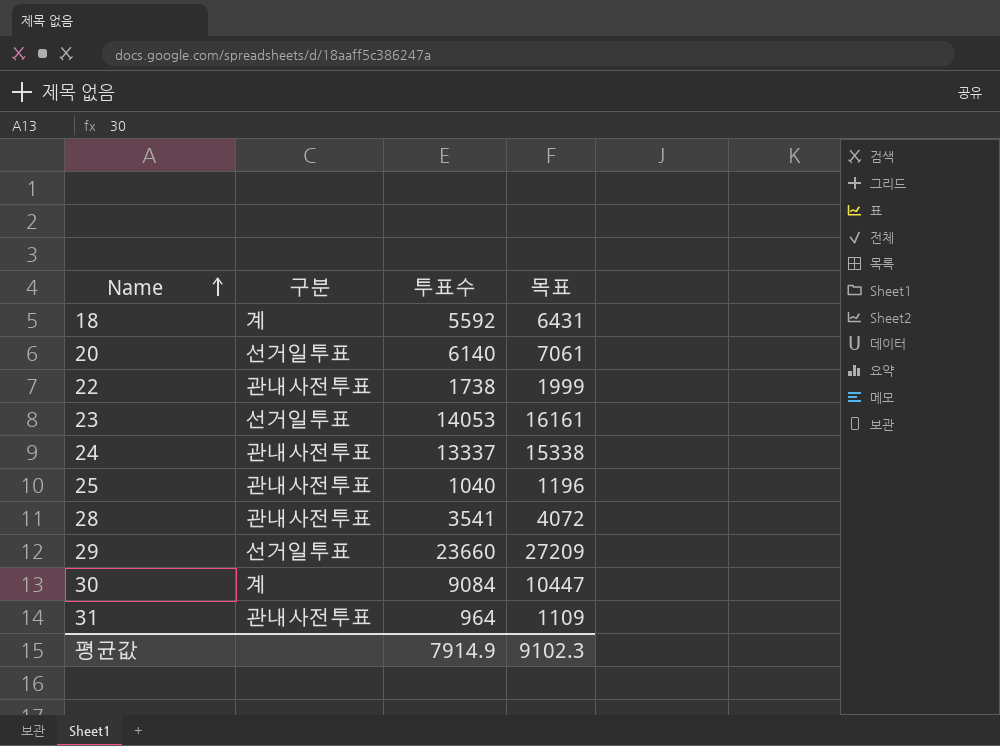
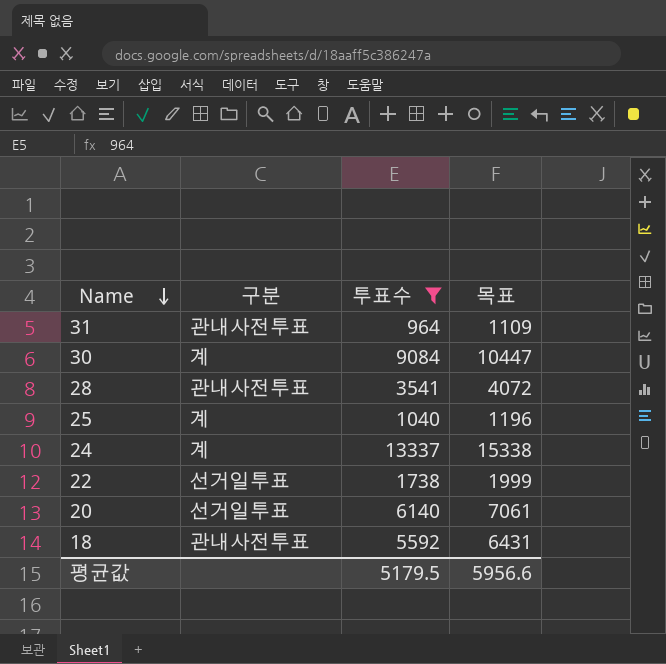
filter: none -> 투표수 <= 13337
row order: Name ascending -> Name descending
25 | 구분: 관내사전투표 -> 계
24 | 구분: 관내사전투표 -> 계
22 | 구분: 관내사전투표 -> 선거일투표
18 | 구분: 계 -> 관내사전투표
평균값 | 투표수: 7914.9 -> 5179.5
평균값 | 목표: 9102.3 -> 5956.6

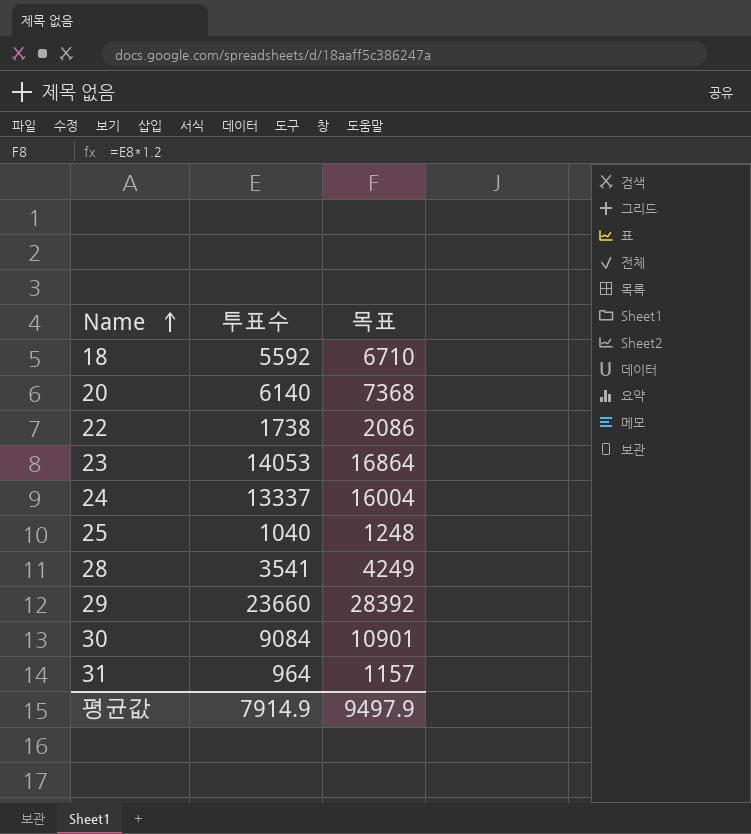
filter: 투표수 <= 13337 -> none
row order: Name descending -> Name ascending
column 구분 | position: 2 -> none
column 목표 | formula: [투표수] * 1.15 -> [투표수] * 1.2
평균값 | 투표수: 5179.5 -> 7914.9
평균값 | 목표: 5956.6 -> 9497.9

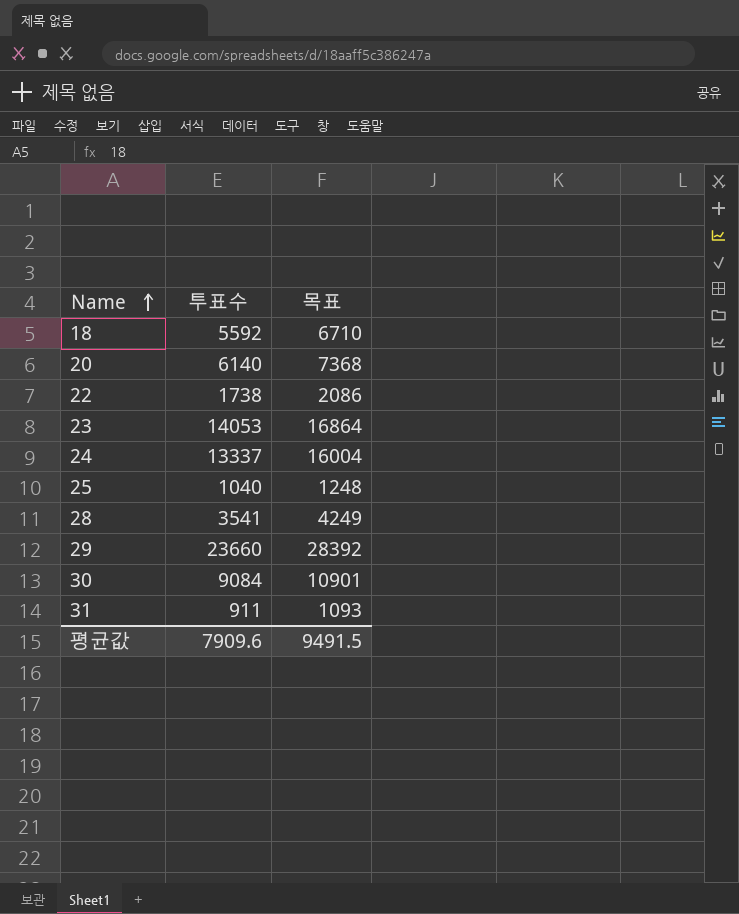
31 | 투표수: 964 -> 911
31 | 목표: 1157 -> 1093
평균값 | 투표수: 7914.9 -> 7909.6
평균값 | 목표: 9497.9 -> 9491.5

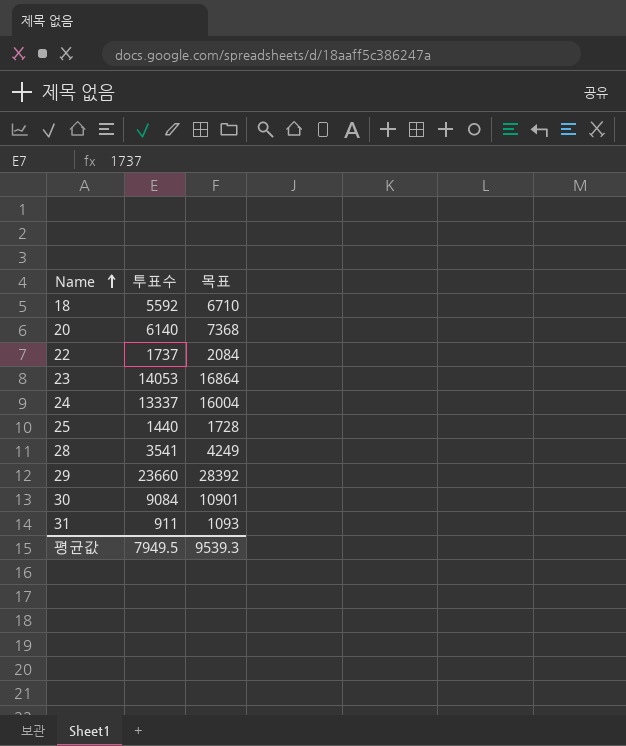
22 | 투표수: 1738 -> 1737
22 | 목표: 2086 -> 2084
25 | 투표수: 1040 -> 1440
25 | 목표: 1248 -> 1728
평균값 | 투표수: 7909.6 -> 7949.5
평균값 | 목표: 9491.5 -> 9539.3

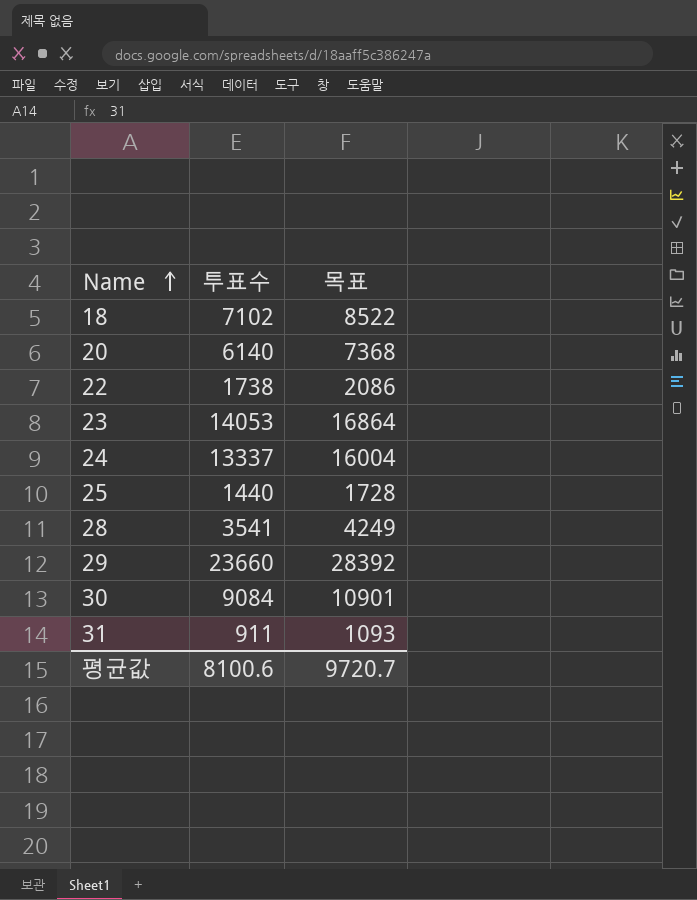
18 | 투표수: 5592 -> 7102
18 | 목표: 6710 -> 8522
22 | 투표수: 1737 -> 1738
22 | 목표: 2084 -> 2086
평균값 | 투표수: 7949.5 -> 8100.6
평균값 | 목표: 9539.3 -> 9720.7

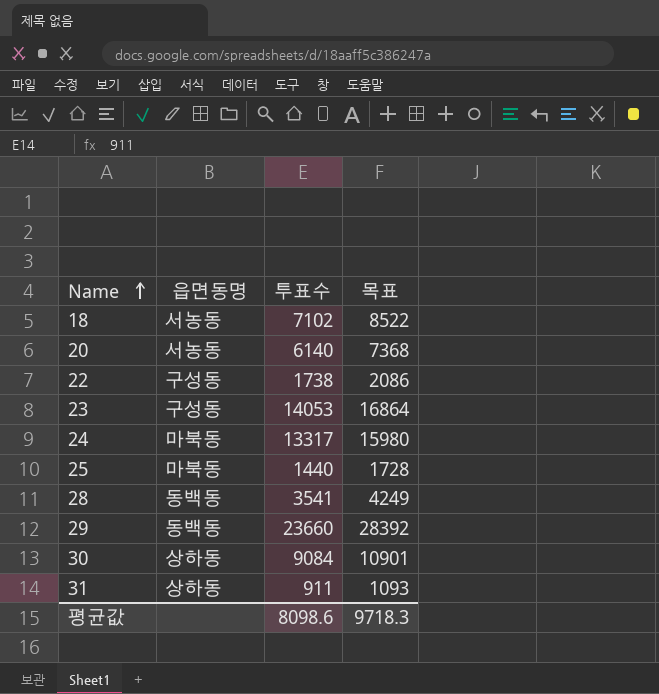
column 읍면동명 | position: none -> 2
24 | 투표수: 13337 -> 13317
24 | 목표: 16004 -> 15980
평균값 | 투표수: 8100.6 -> 8098.6
평균값 | 목표: 9720.7 -> 9718.3

